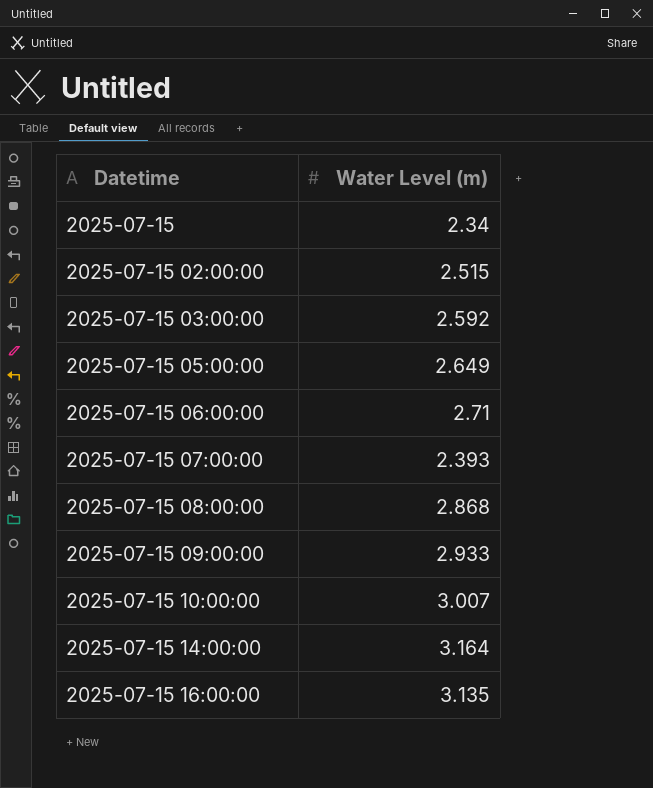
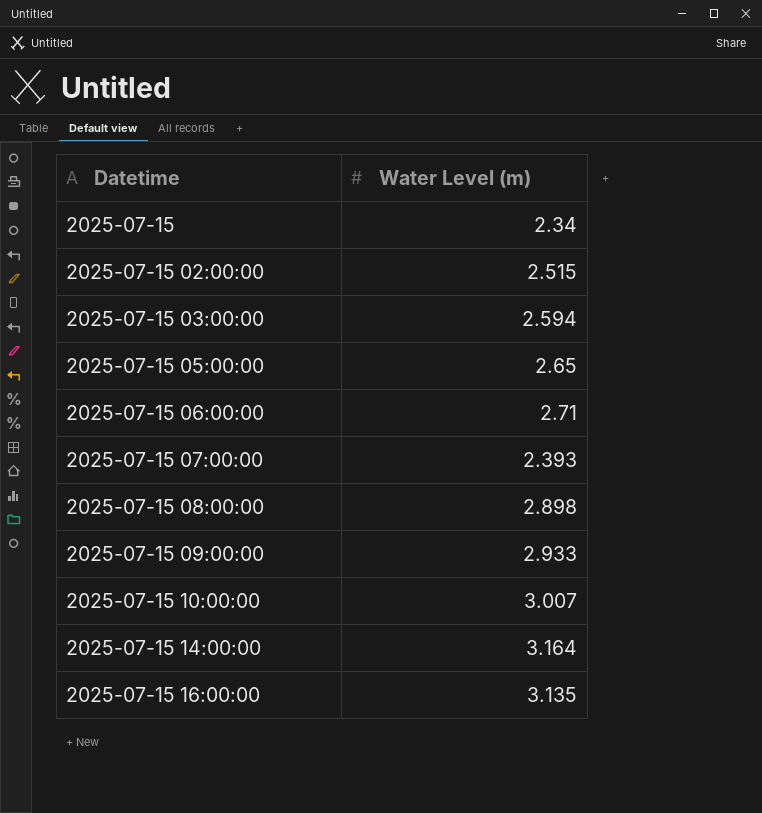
2025-07-15 03:00:00 | Water Level (m): 2.592 -> 2.594
2025-07-15 05:00:00 | Water Level (m): 2.649 -> 2.65
2025-07-15 08:00:00 | Water Level (m): 2.868 -> 2.898

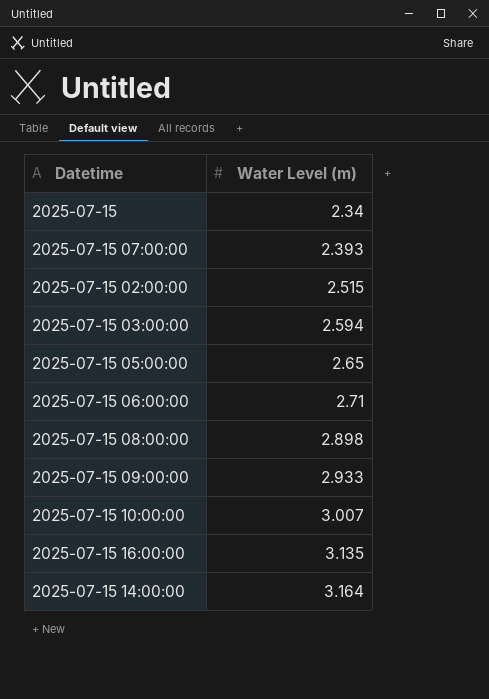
row order: Datetime ascending -> Water Level (m) ascending

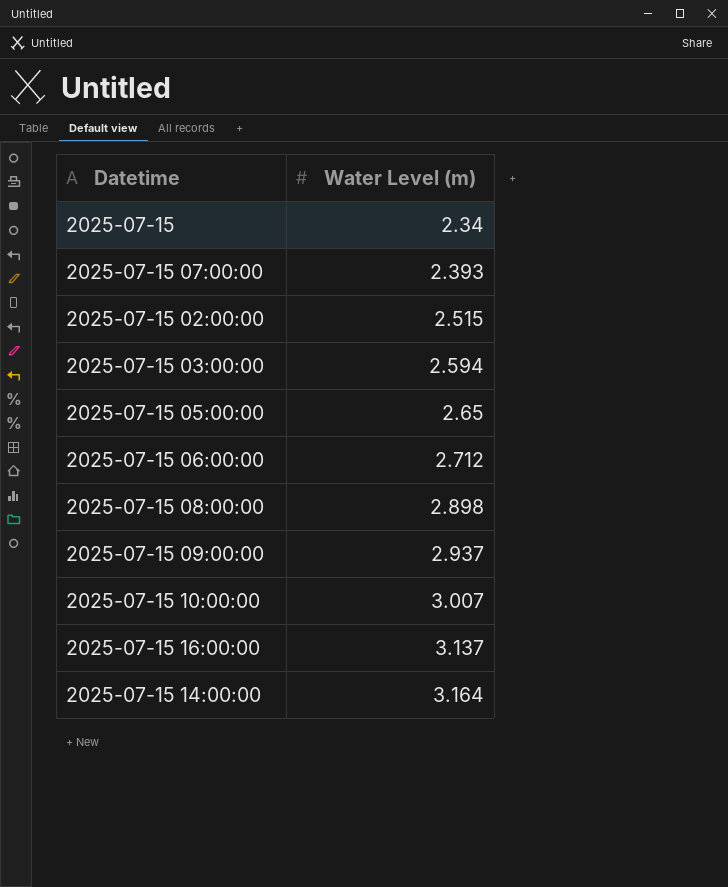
2025-07-15 06:00:00 | Water Level (m): 2.71 -> 2.712
2025-07-15 09:00:00 | Water Level (m): 2.933 -> 2.937
2025-07-15 16:00:00 | Water Level (m): 3.135 -> 3.137

